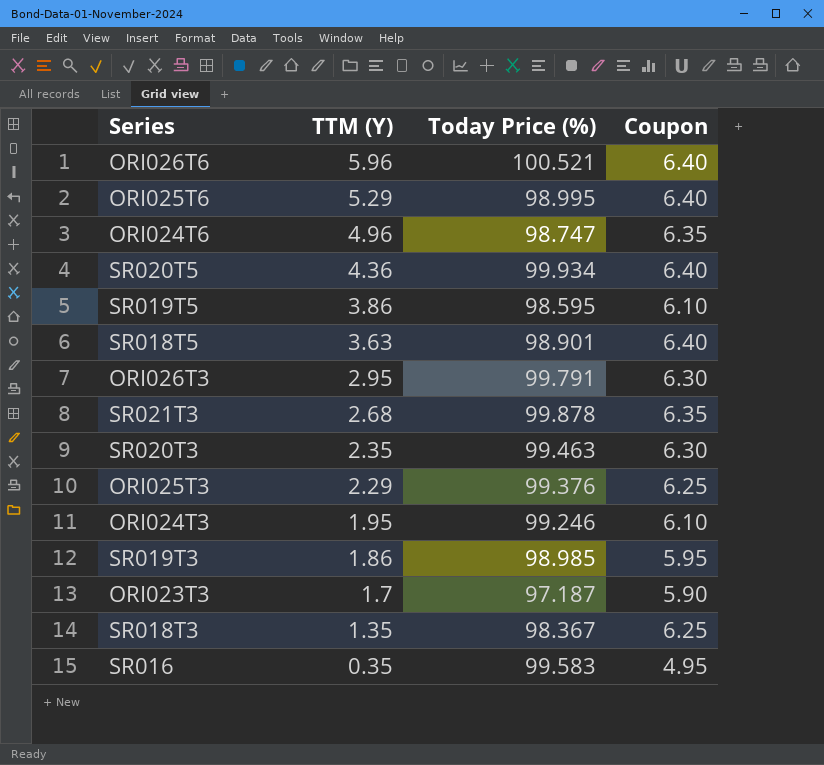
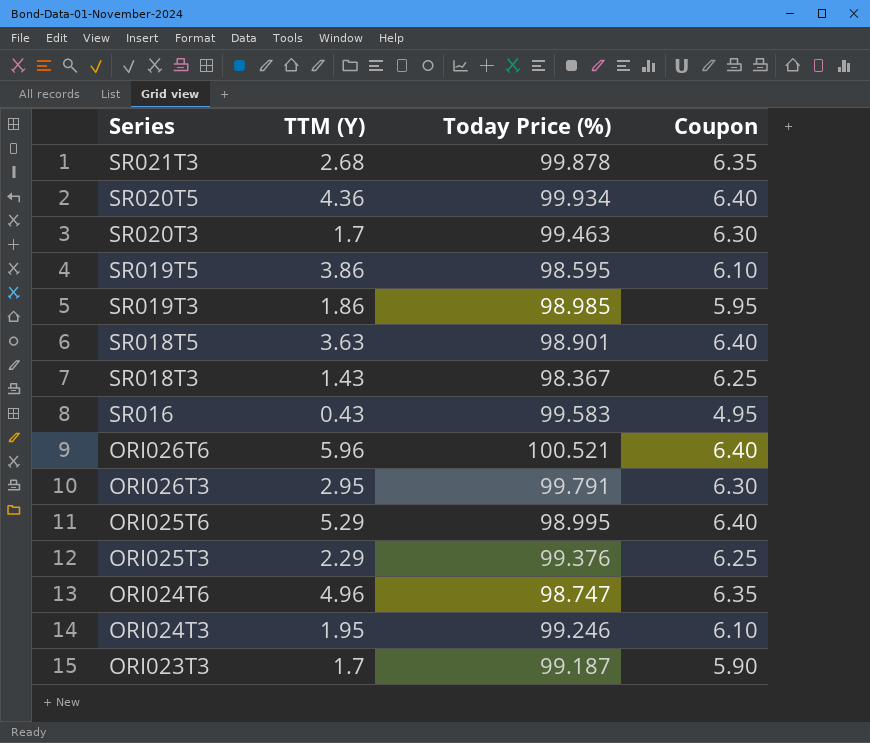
row order: TTM (Y) descending -> Series descending
SR020T3 | TTM (Y): 2.35 -> 1.7
SR018T3 | TTM (Y): 1.35 -> 1.43
SR016 | TTM (Y): 0.35 -> 0.43
ORI023T3 | Today Price (%): 97.187 -> 99.187

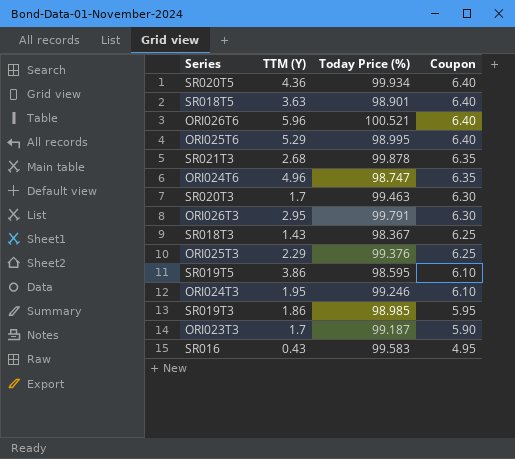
row order: Series descending -> Coupon descending

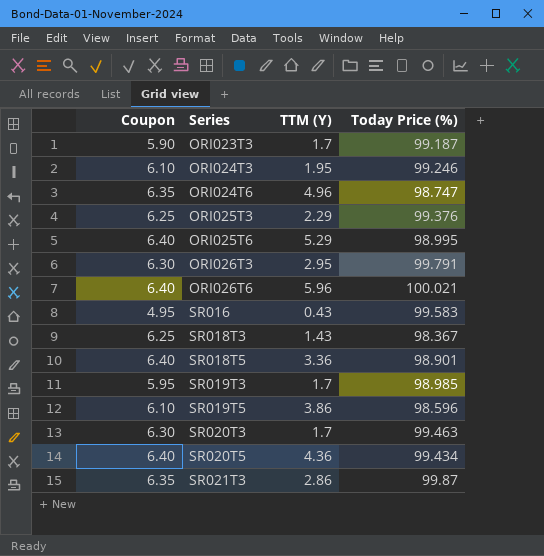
row order: Coupon descending -> Series ascending
column Coupon | position: 4 -> 1
ORI026T6 | Today Price (%): 100.521 -> 100.021
SR018T5 | TTM (Y): 3.63 -> 3.36
SR019T3 | TTM (Y): 1.86 -> 1.7
SR019T5 | Today Price (%): 98.595 -> 98.596
SR020T5 | Today Price (%): 99.934 -> 99.434
SR021T3 | TTM (Y): 2.68 -> 2.86
SR021T3 | Today Price (%): 99.878 -> 99.87

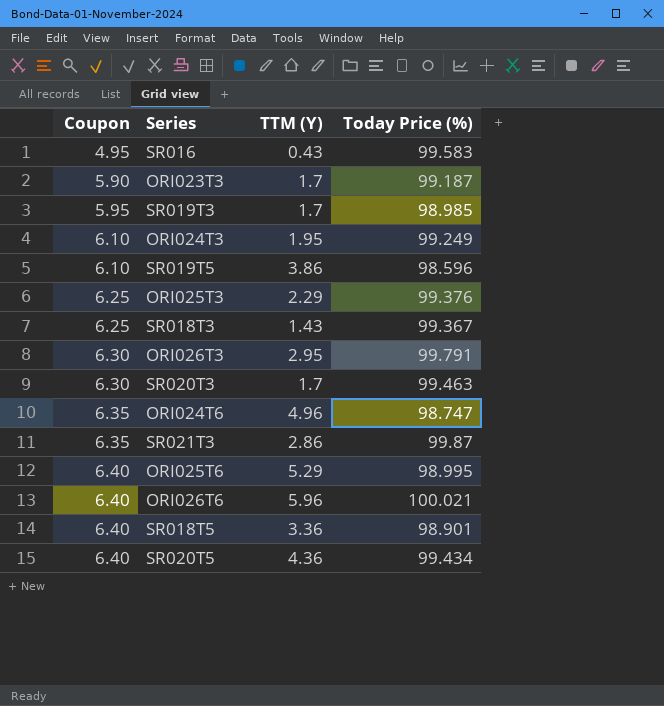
row order: Series ascending -> Coupon ascending
ORI024T3 | Today Price (%): 99.246 -> 99.249
SR018T3 | Today Price (%): 98.367 -> 99.367

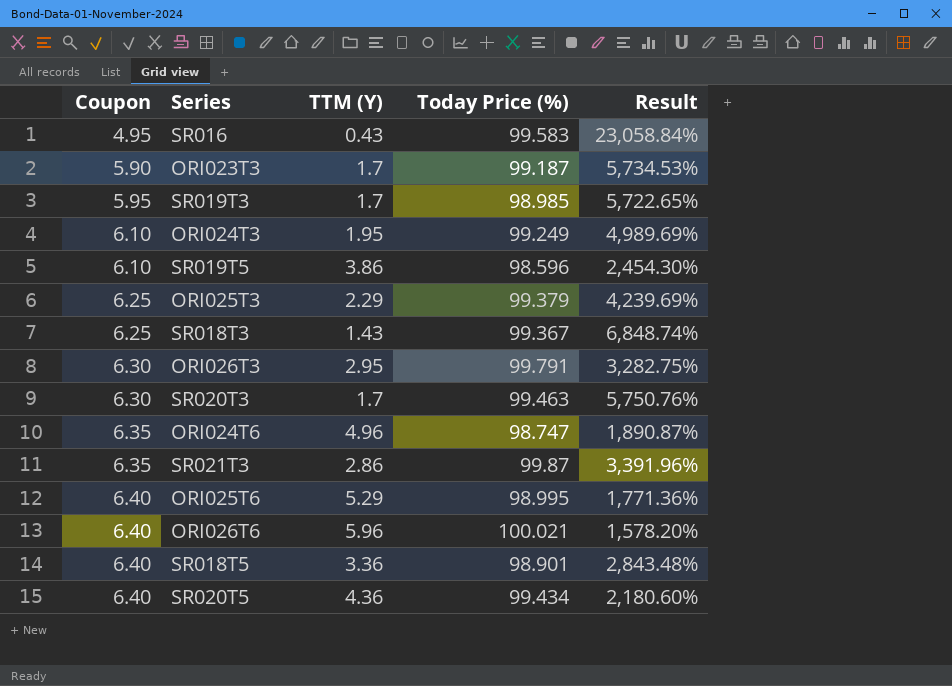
column Result | formula: none -> ([Today Price (%)] - [TTM (Y)]) / [TTM (Y)]
ORI025T3 | Today Price (%): 99.376 -> 99.379

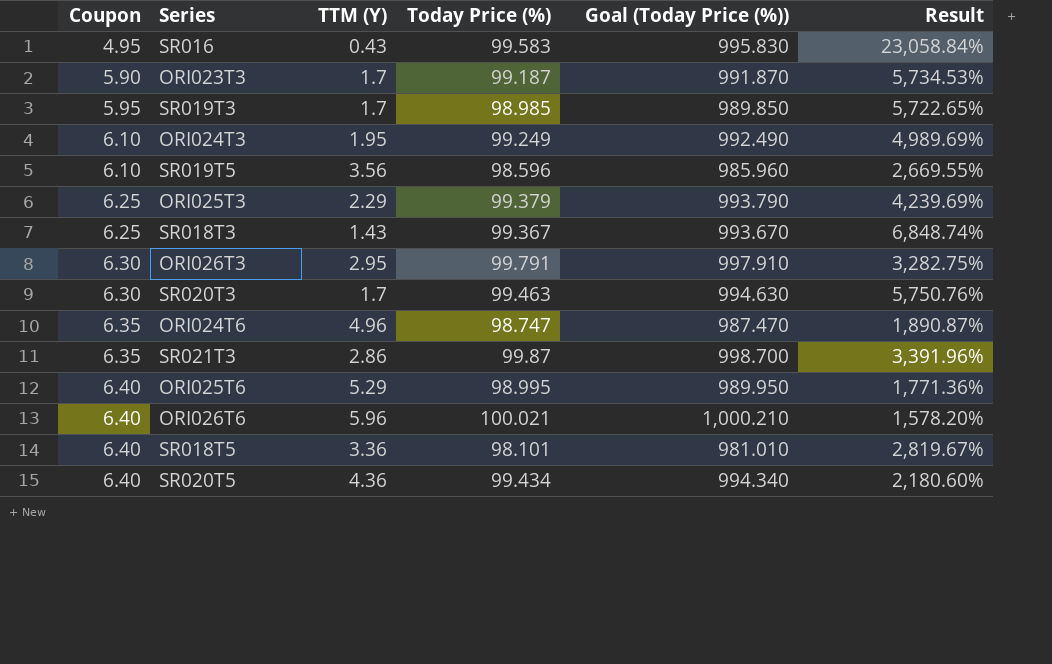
column Goal (Today Price (%)) | formula: none -> [Today Price (%)] * 10
SR019T5 | TTM (Y): 3.86 -> 3.56
SR019T5 | Result: 2,454.30% -> 2,669.55%
SR018T5 | Today Price (%): 98.901 -> 98.101
SR018T5 | Result: 2,843.48% -> 2,819.67%

